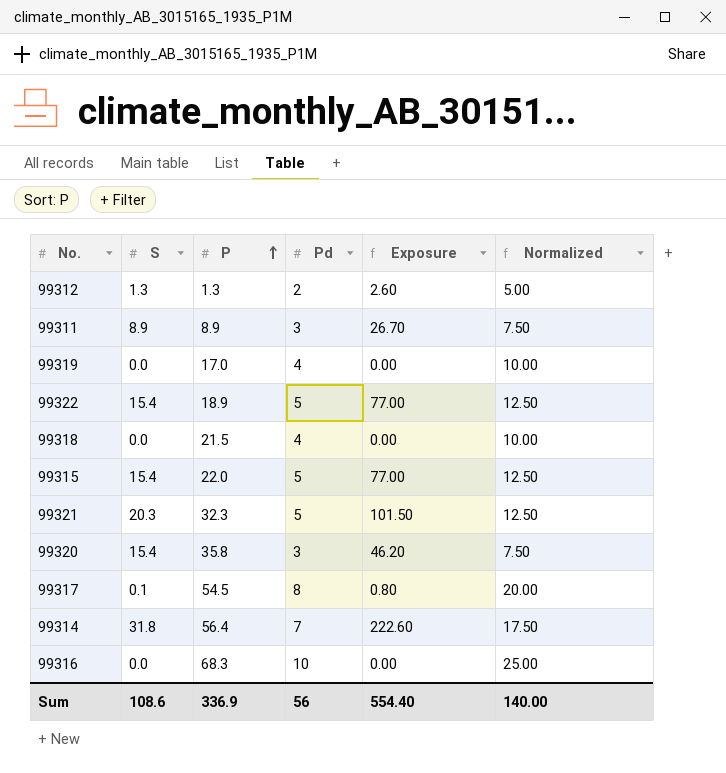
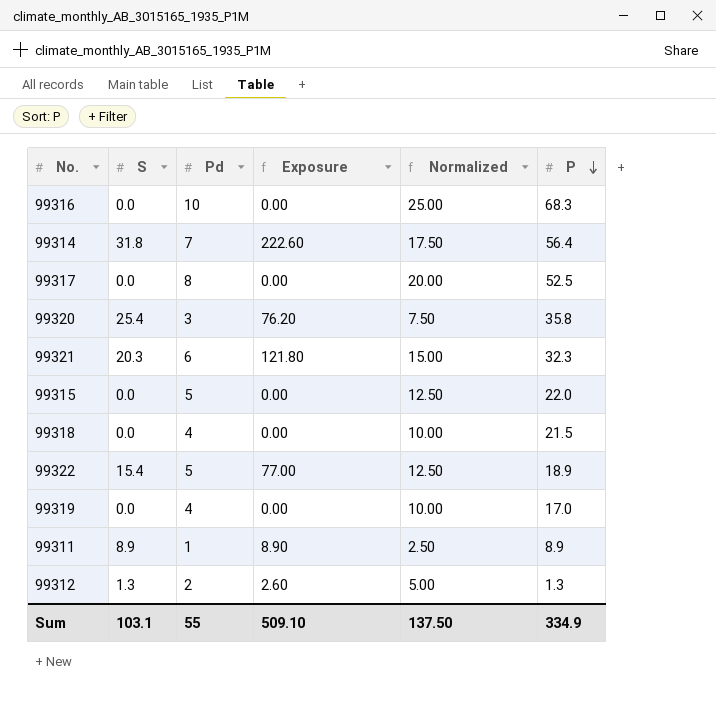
row order: P ascending -> P descending
column P | position: 3 -> 6
99317 | S: 0.1 -> 0.0
99317 | Exposure: 0.80 -> 0.00
99317 | P: 54.5 -> 52.5
99320 | S: 15.4 -> 25.4
99320 | Exposure: 46.20 -> 76.20
99321 | Pd: 5 -> 6
99321 | Exposure: 101.50 -> 121.80
99321 | Normalized: 12.50 -> 15.00
99315 | S: 15.4 -> 0.0
99315 | Exposure: 77.00 -> 0.00
99311 | Pd: 3 -> 1
99311 | Exposure: 26.70 -> 8.90
99311 | Normalized: 7.50 -> 2.50
Sum | S: 108.6 -> 103.1
Sum | Pd: 56 -> 55
Sum | Exposure: 554.40 -> 509.10
Sum | Normalized: 140.00 -> 137.50
Sum | P: 336.9 -> 334.9

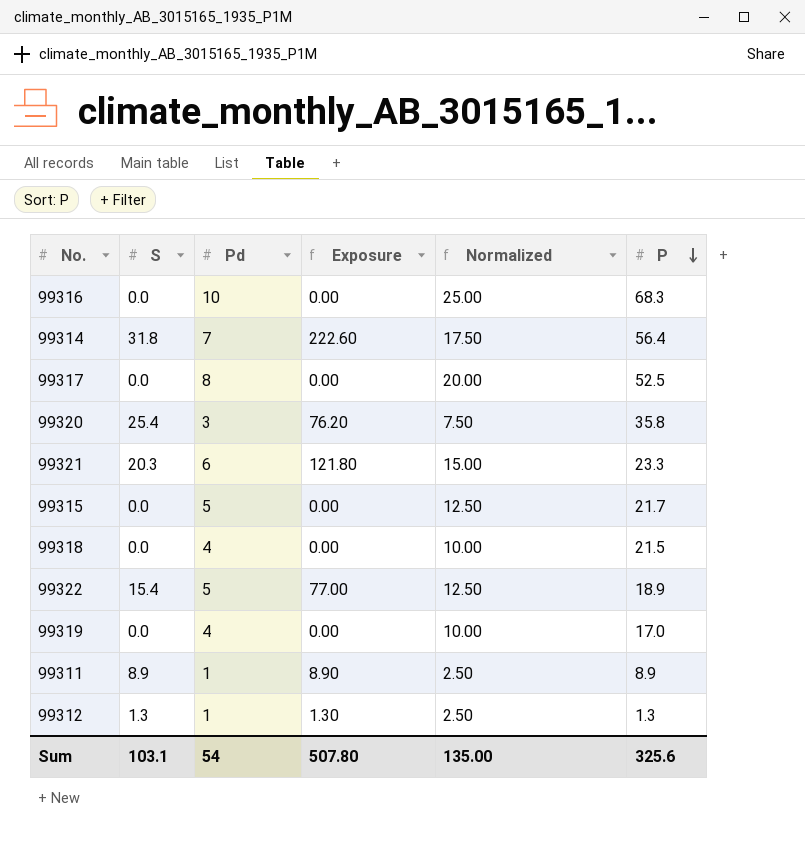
99321 | P: 32.3 -> 23.3
99315 | P: 22.0 -> 21.7
99312 | Pd: 2 -> 1
99312 | Exposure: 2.60 -> 1.30
99312 | Normalized: 5.00 -> 2.50
Sum | Pd: 55 -> 54
Sum | Exposure: 509.10 -> 507.80
Sum | Normalized: 137.50 -> 135.00
Sum | P: 334.9 -> 325.6

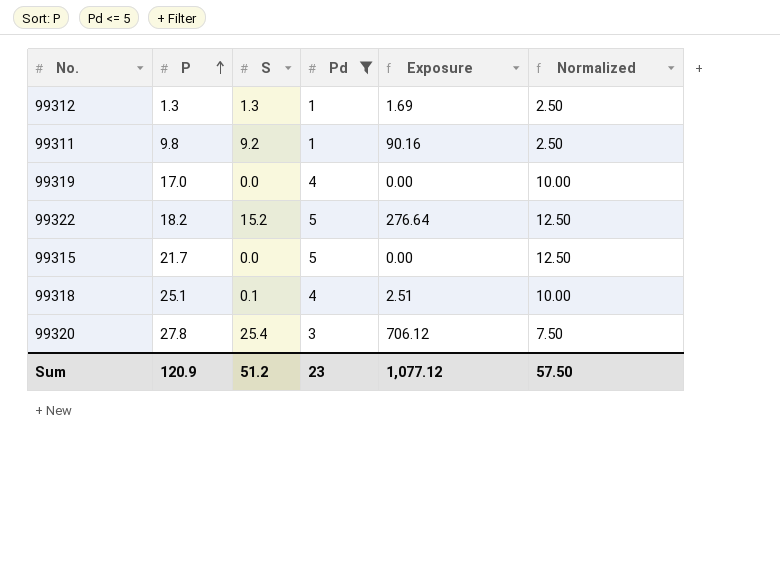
filter: none -> Pd <= 5
row order: P descending -> P ascending
column P | position: 6 -> 2
column Exposure | formula: [S] * [Pd] -> [P] * [S]
99311 | P: 8.9 -> 9.8
99311 | S: 8.9 -> 9.2
99322 | P: 18.9 -> 18.2
99322 | S: 15.4 -> 15.2
99318 | P: 21.5 -> 25.1
99318 | S: 0.0 -> 0.1
99320 | P: 35.8 -> 27.8
Sum | P: 325.6 -> 120.9
Sum | S: 103.1 -> 51.2
Sum | Pd: 54 -> 23
Sum | Exposure: 507.80 -> 1,077.12
Sum | Normalized: 135.00 -> 57.50

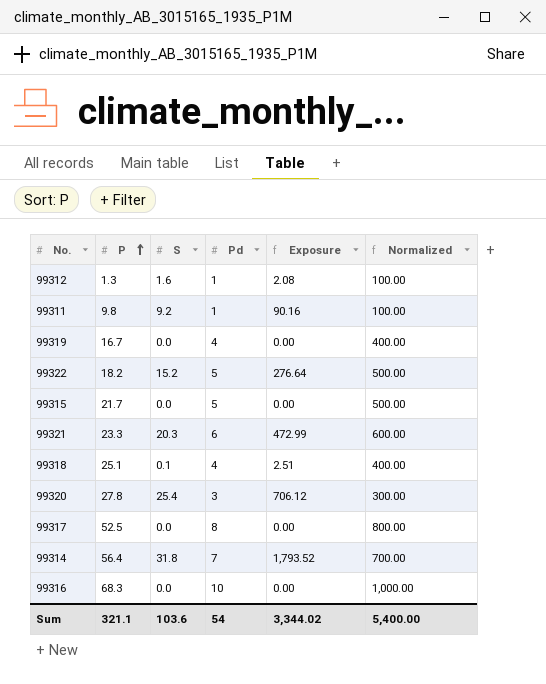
filter: Pd <= 5 -> none
column Normalized | formula: [Pd] * 2.5 -> [Pd] * 100
99312 | S: 1.3 -> 1.6
99312 | Exposure: 1.69 -> 2.08
99319 | P: 17.0 -> 16.7
Sum | P: 120.9 -> 321.1
Sum | S: 51.2 -> 103.6
Sum | Pd: 23 -> 54
Sum | Exposure: 1,077.12 -> 3,344.02
Sum | Normalized: 57.50 -> 5,400.00

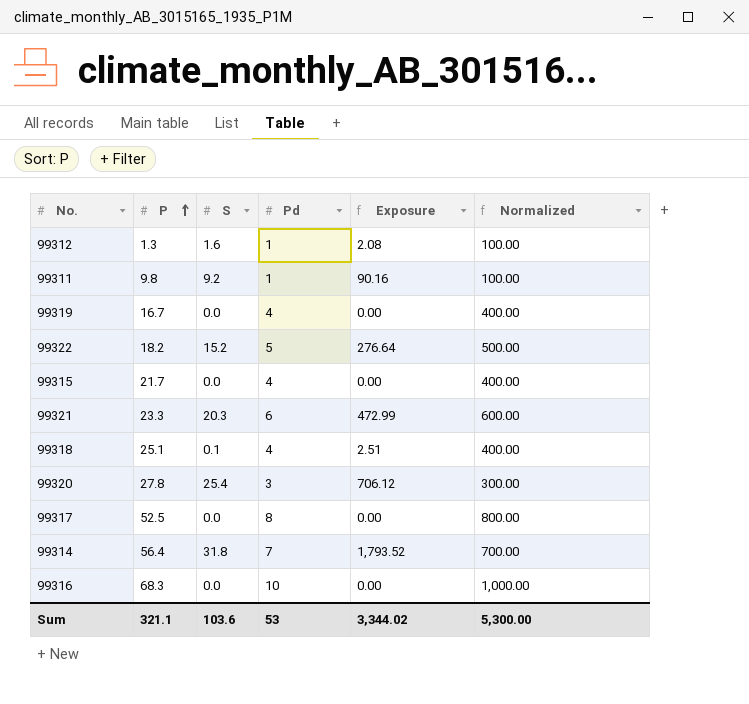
99315 | Pd: 5 -> 4
99315 | Normalized: 500.00 -> 400.00
Sum | Pd: 54 -> 53
Sum | Normalized: 5,400.00 -> 5,300.00

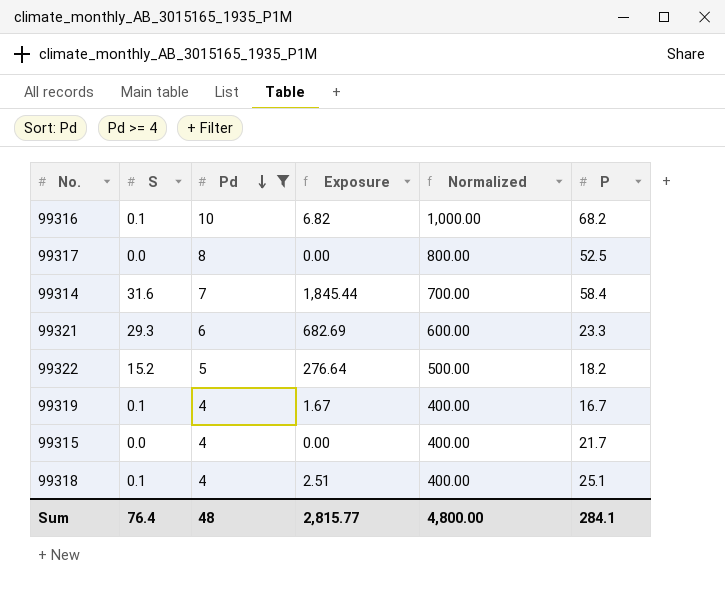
filter: none -> Pd >= 4
row order: P ascending -> Pd descending
column P | position: 2 -> 6
99316 | S: 0.0 -> 0.1
99316 | Exposure: 0.00 -> 6.82
99316 | P: 68.3 -> 68.2
99314 | S: 31.8 -> 31.6
99314 | Exposure: 1,793.52 -> 1,845.44
99314 | P: 56.4 -> 58.4
99321 | S: 20.3 -> 29.3
99321 | Exposure: 472.99 -> 682.69
99319 | S: 0.0 -> 0.1
99319 | Exposure: 0.00 -> 1.67
Sum | S: 103.6 -> 76.4
Sum | Pd: 53 -> 48
Sum | Exposure: 3,344.02 -> 2,815.77
Sum | Normalized: 5,300.00 -> 4,800.00
Sum | P: 321.1 -> 284.1

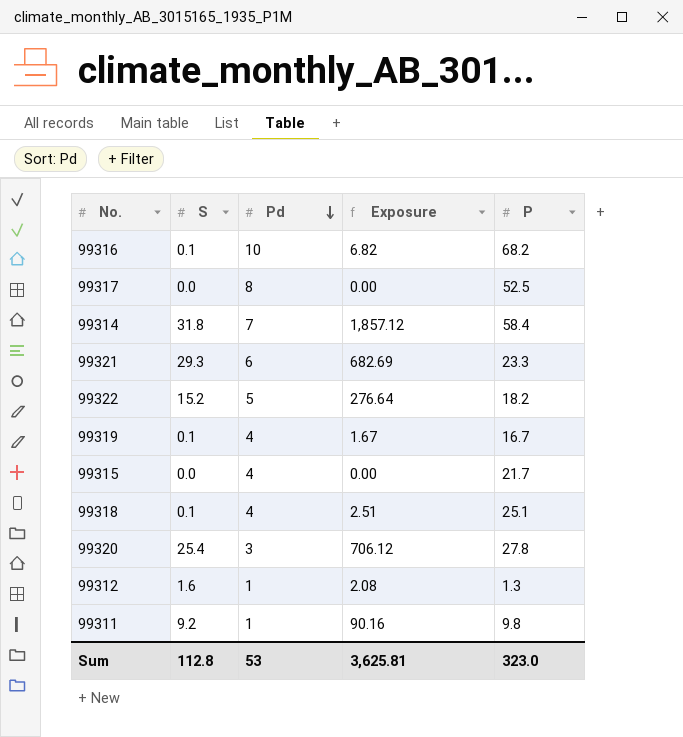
filter: Pd >= 4 -> none
column Normalized | formula: [Pd] * 100 -> none
99314 | S: 31.6 -> 31.8
99314 | Exposure: 1,845.44 -> 1,857.12
Sum | S: 76.4 -> 112.8
Sum | Pd: 48 -> 53
Sum | Exposure: 2,815.77 -> 3,625.81
Sum | P: 284.1 -> 323.0

